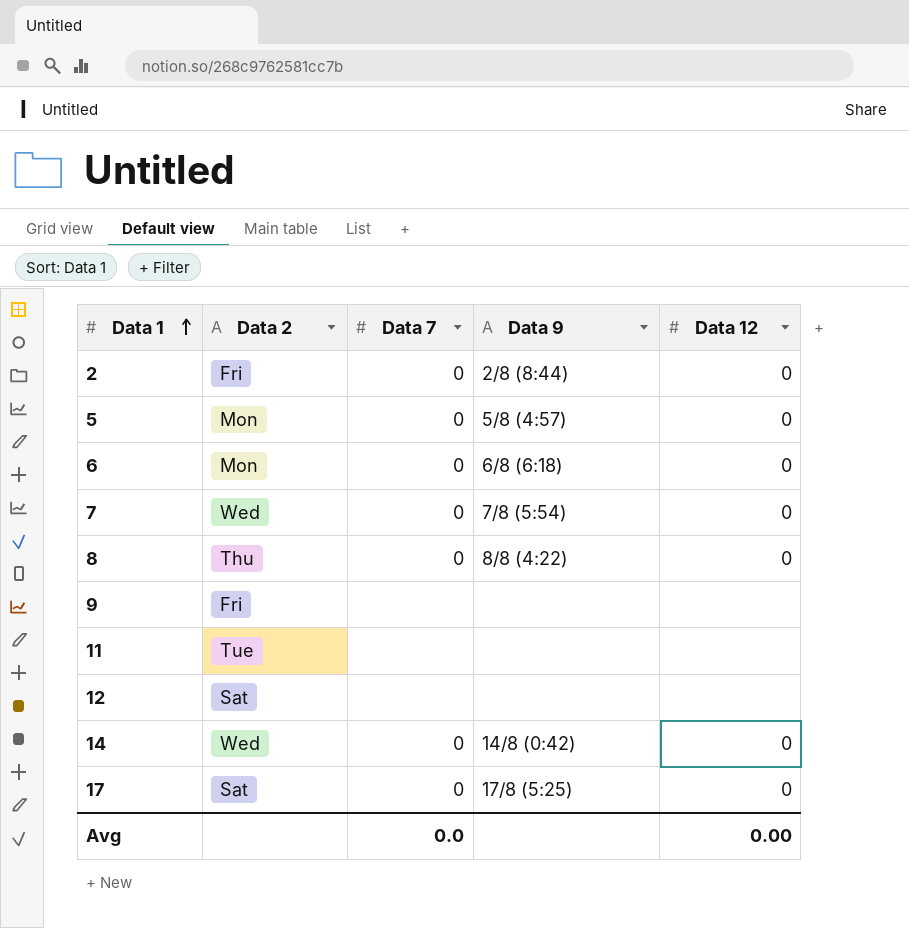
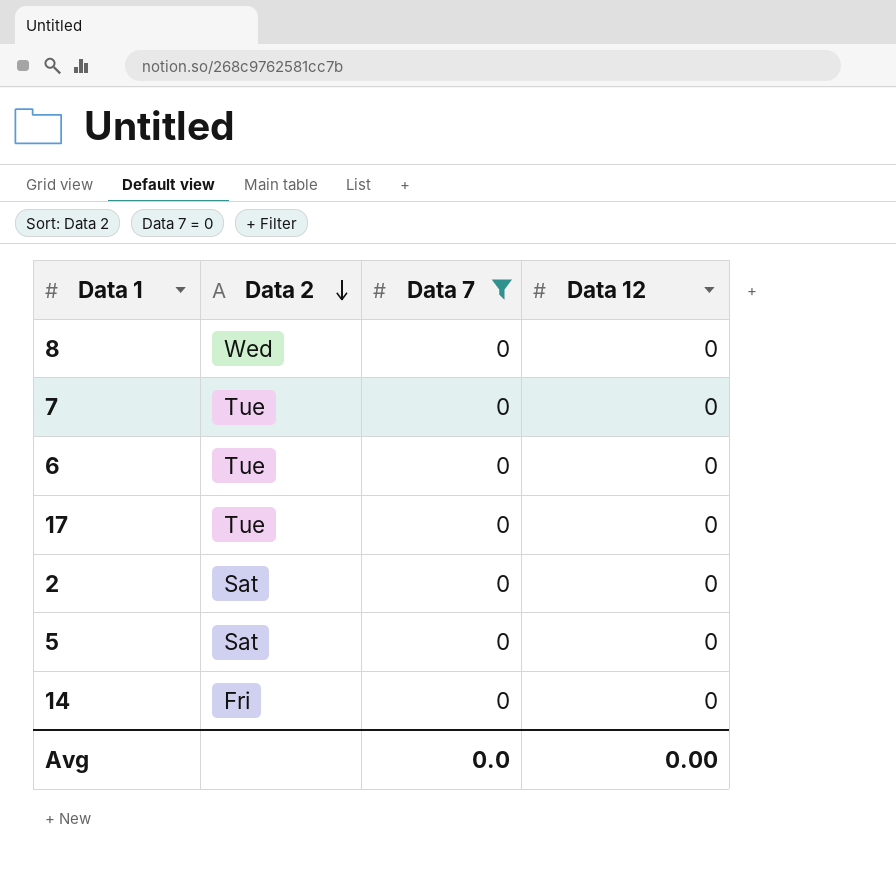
filter: none -> Data 7 = 0
row order: Data 1 ascending -> Data 2 descending
column Data 9 | position: 4 -> none
8 | Data 2: Thu -> Wed
7 | Data 2: Wed -> Tue
6 | Data 2: Mon -> Tue
17 | Data 2: Sat -> Tue
2 | Data 2: Fri -> Sat
5 | Data 2: Mon -> Sat
14 | Data 2: Wed -> Fri

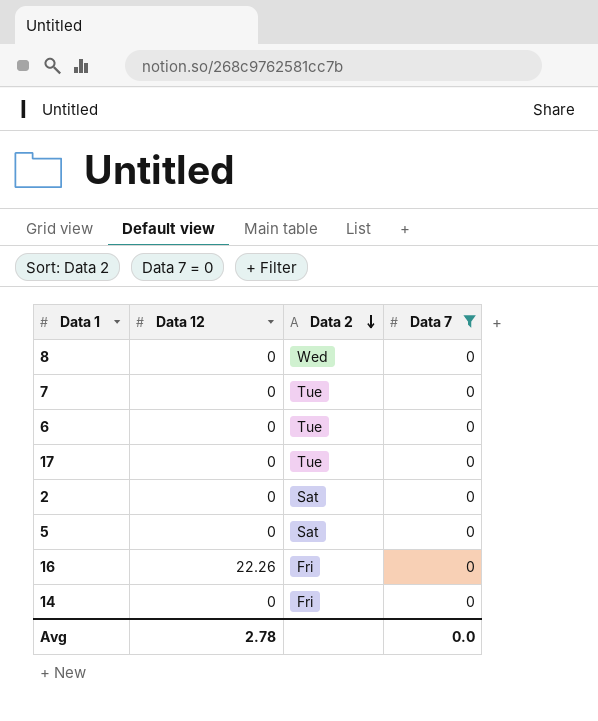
column Data 12 | position: 4 -> 2
row 16: none -> 22.26 | Fri | 0
Avg | Data 12: 0.00 -> 2.78

